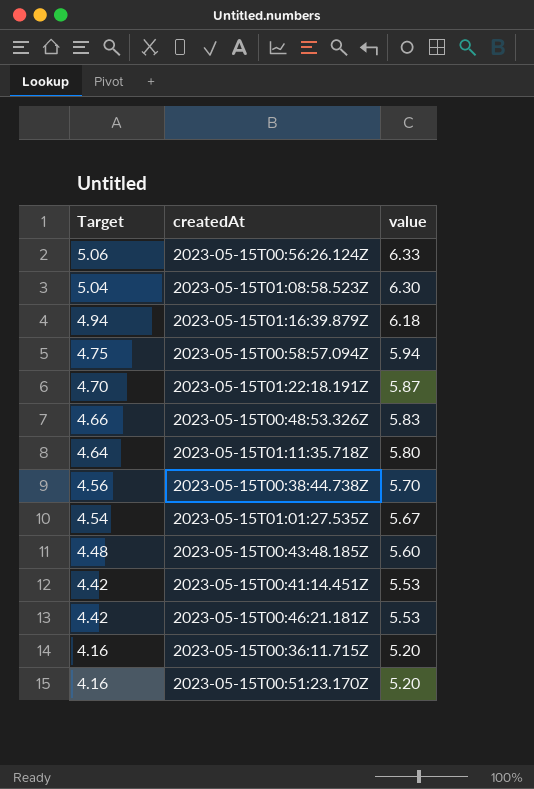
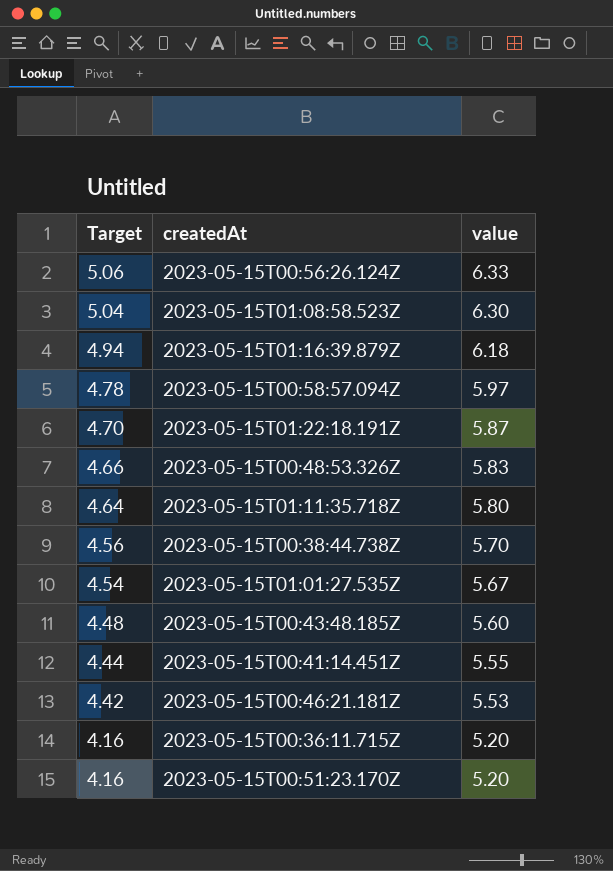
2023-05-15T00:58:57.094Z | Target: 4.75 -> 4.78
2023-05-15T00:58:57.094Z | value: 5.94 -> 5.97
2023-05-15T00:41:14.451Z | Target: 4.42 -> 4.44
2023-05-15T00:41:14.451Z | value: 5.53 -> 5.55

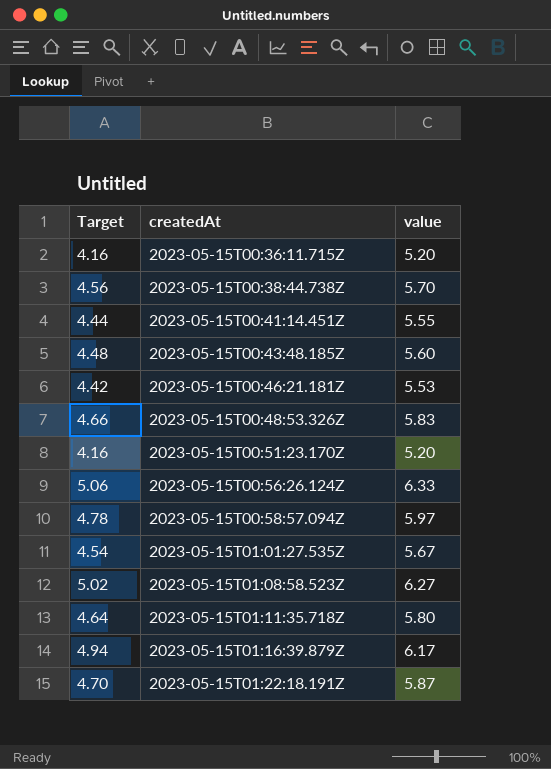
row order: Target descending -> createdAt ascending
2023-05-15T01:08:58.523Z | Target: 5.04 -> 5.02
2023-05-15T01:08:58.523Z | value: 6.30 -> 6.27
2023-05-15T01:16:39.879Z | value: 6.18 -> 6.17

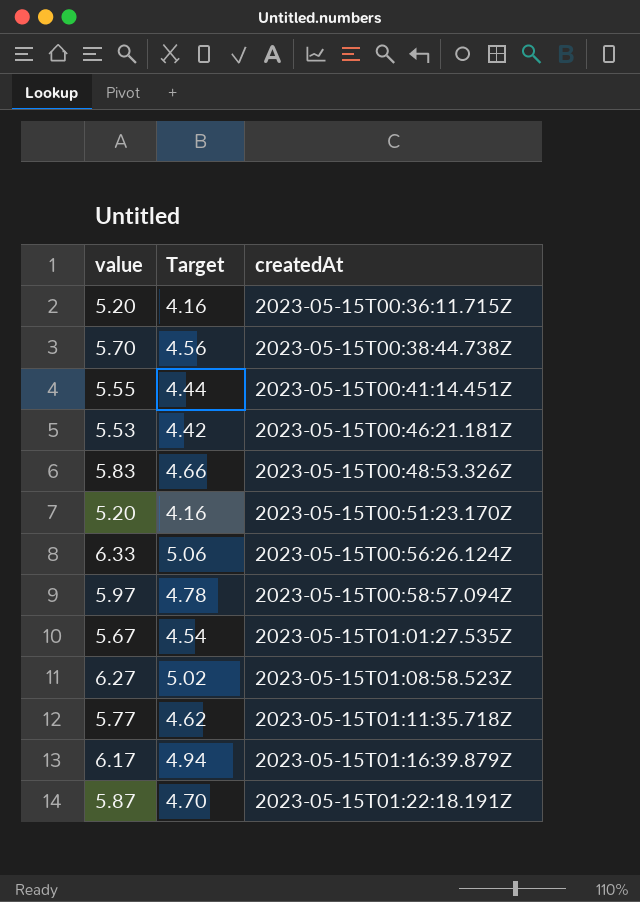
column value | position: 3 -> 1
row 2023-05-15T00:43:48.185Z: 4.48 | 5.60 -> none
2023-05-15T01:11:35.718Z | value: 5.80 -> 5.77
2023-05-15T01:11:35.718Z | Target: 4.64 -> 4.62

